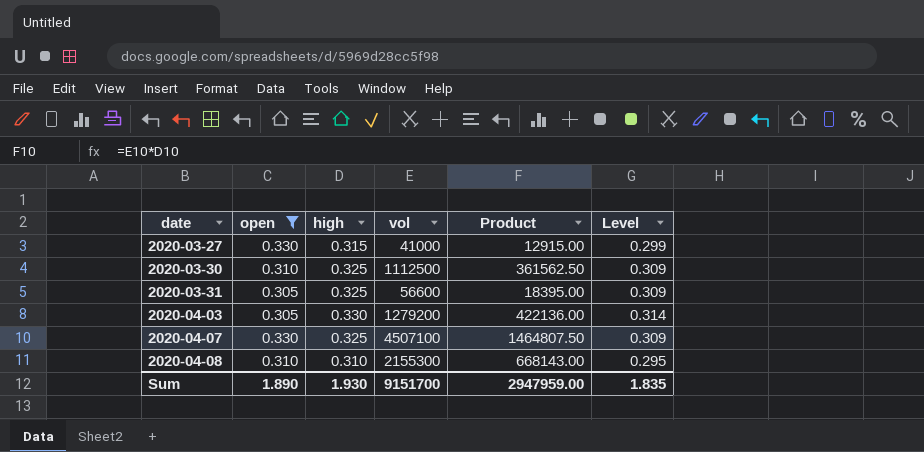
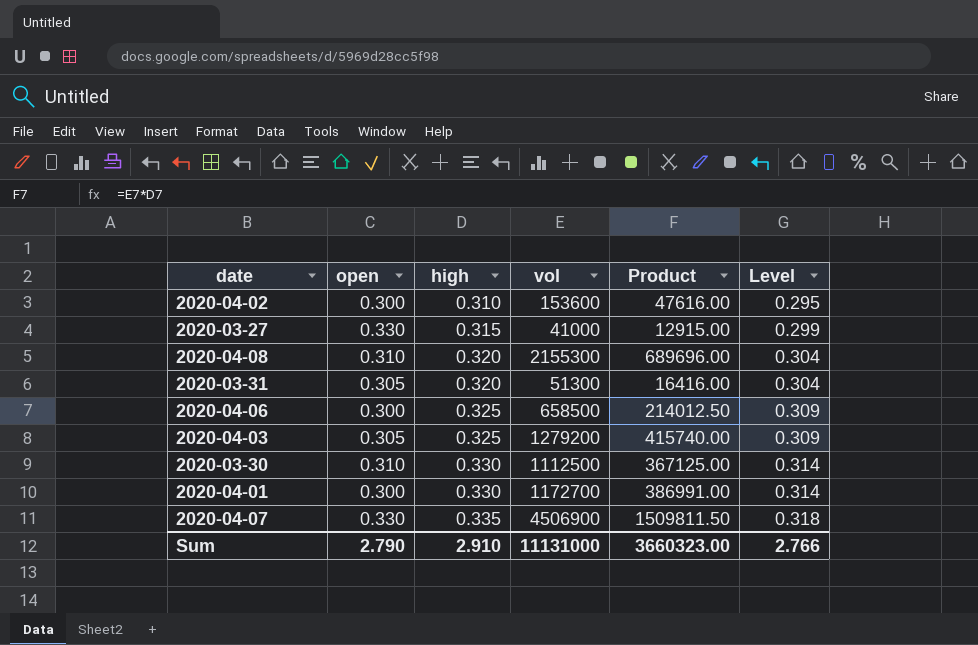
filter: open != 0.300 -> none
row order: date ascending -> high ascending
2020-04-08 | high: 0.310 -> 0.320
2020-04-08 | Product: 668143.00 -> 689696.00
2020-04-08 | Level: 0.295 -> 0.304
2020-03-31 | high: 0.325 -> 0.320
2020-03-31 | vol: 56600 -> 51300
2020-03-31 | Product: 18395.00 -> 16416.00
2020-03-31 | Level: 0.309 -> 0.304
2020-04-03 | high: 0.330 -> 0.325
2020-04-03 | Product: 422136.00 -> 415740.00
2020-04-03 | Level: 0.314 -> 0.309
2020-03-30 | high: 0.325 -> 0.330
2020-03-30 | Product: 361562.50 -> 367125.00
2020-03-30 | Level: 0.309 -> 0.314
2020-04-07 | high: 0.325 -> 0.335
2020-04-07 | vol: 4507100 -> 4506900
2020-04-07 | Product: 1464807.50 -> 1509811.50
2020-04-07 | Level: 0.309 -> 0.318
Sum | open: 1.890 -> 2.790
Sum | high: 1.930 -> 2.910
Sum | vol: 9151700 -> 11131000
Sum | Product: 2947959.00 -> 3660323.00
Sum | Level: 1.835 -> 2.766

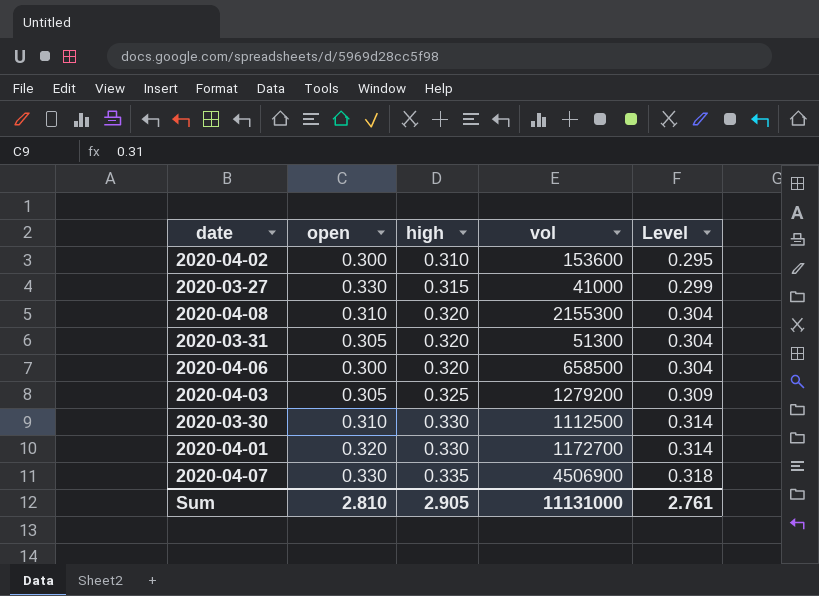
column Product | formula: [high] * [vol] -> none
2020-04-06 | high: 0.325 -> 0.320
2020-04-06 | Level: 0.309 -> 0.304
2020-04-01 | open: 0.300 -> 0.320
Sum | open: 2.790 -> 2.810
Sum | high: 2.910 -> 2.905
Sum | Level: 2.766 -> 2.761

